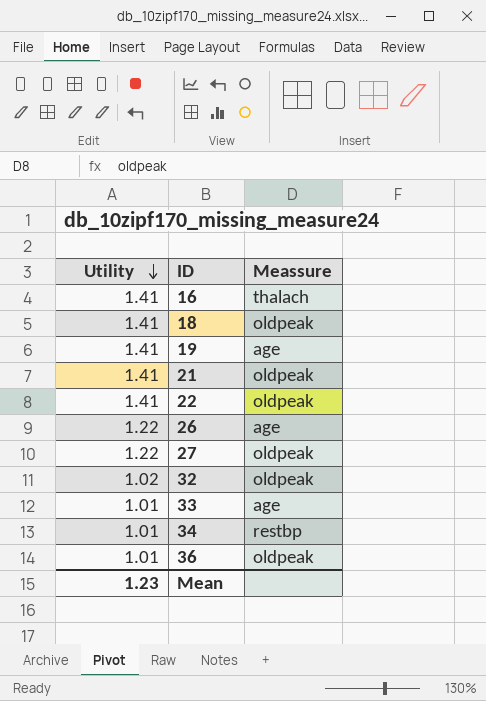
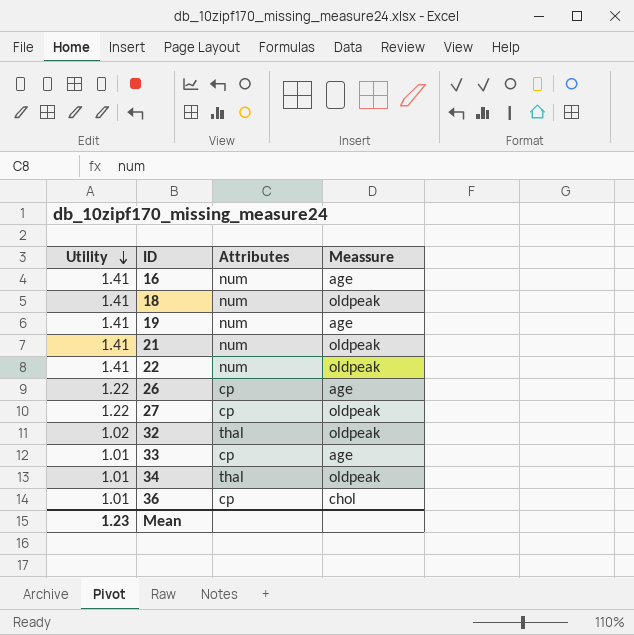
column Attributes | position: none -> 3
16 | Meassure: thalach -> age
34 | Meassure: restbp -> oldpeak
36 | Meassure: oldpeak -> chol

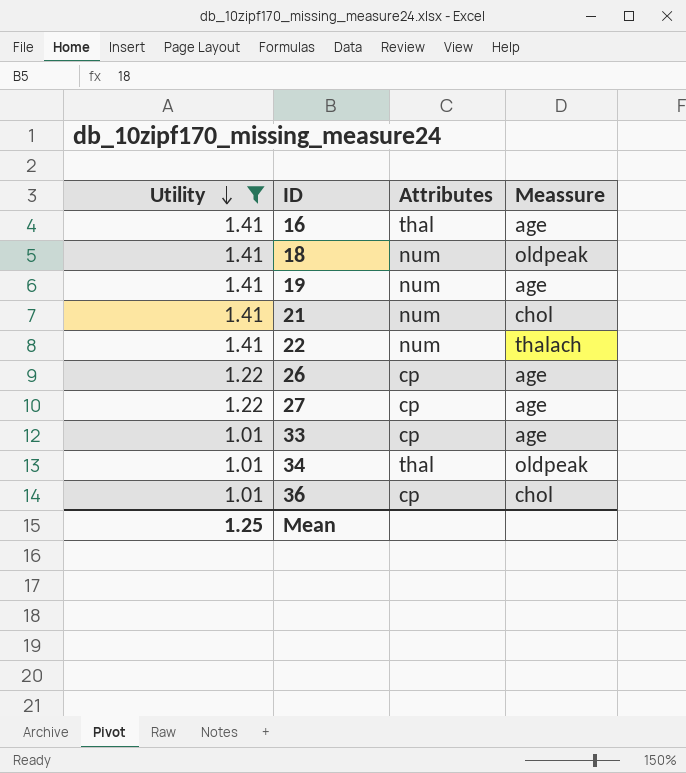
filter: none -> Utility != 1.02
16 | Attributes: num -> thal
21 | Meassure: oldpeak -> chol
22 | Meassure: oldpeak -> thalach
27 | Meassure: oldpeak -> age
Mean | Utility: 1.23 -> 1.25

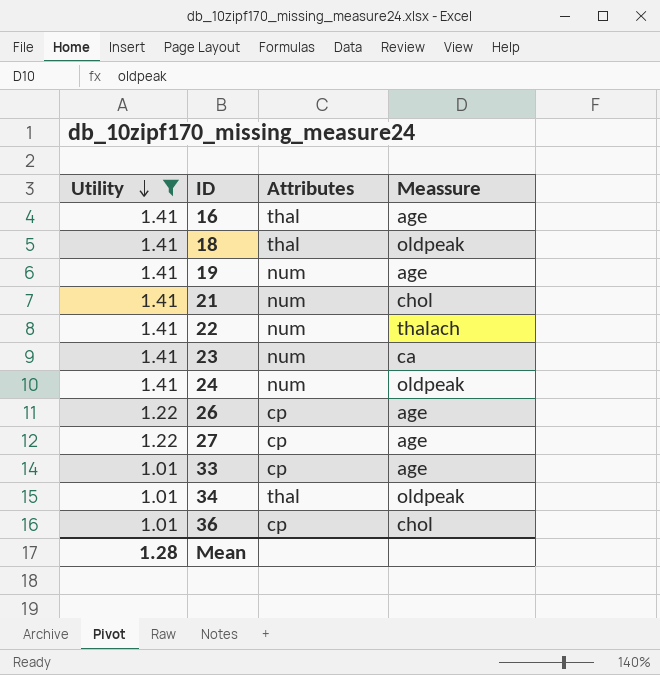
18 | Attributes: num -> thal
row 23: none -> 1.41 | num | ca
row 24: none -> 1.41 | num | oldpeak
Mean | Utility: 1.25 -> 1.28

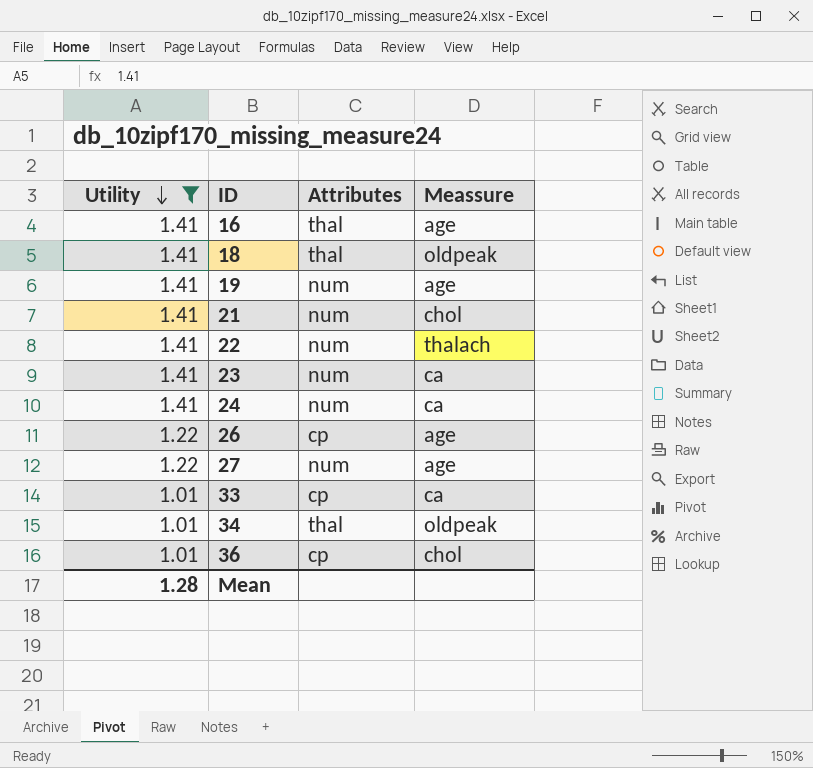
24 | Meassure: oldpeak -> ca
27 | Attributes: cp -> num
33 | Meassure: age -> ca

